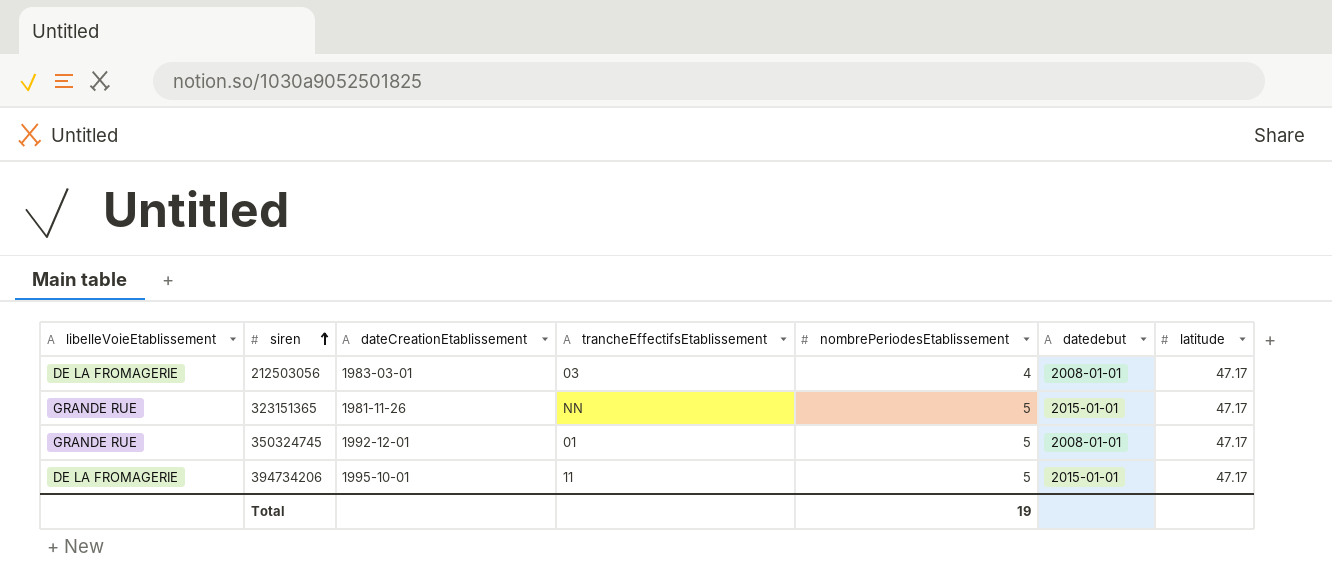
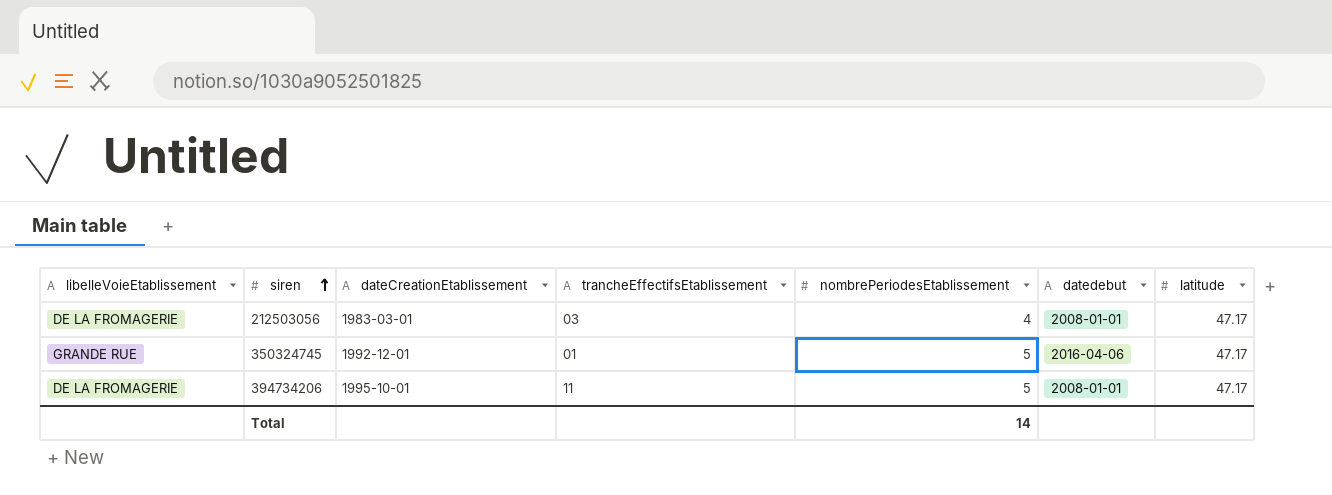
row 323151365: GRANDE RUE | 1981-11-26 | NN | 5 | 2015-01-01 | 47.17 -> none
350324745 | datedebut: 2008-01-01 -> 2016-04-06
394734206 | datedebut: 2015-01-01 -> 2008-01-01
Total | nombrePeriodesEtablissement: 19 -> 14

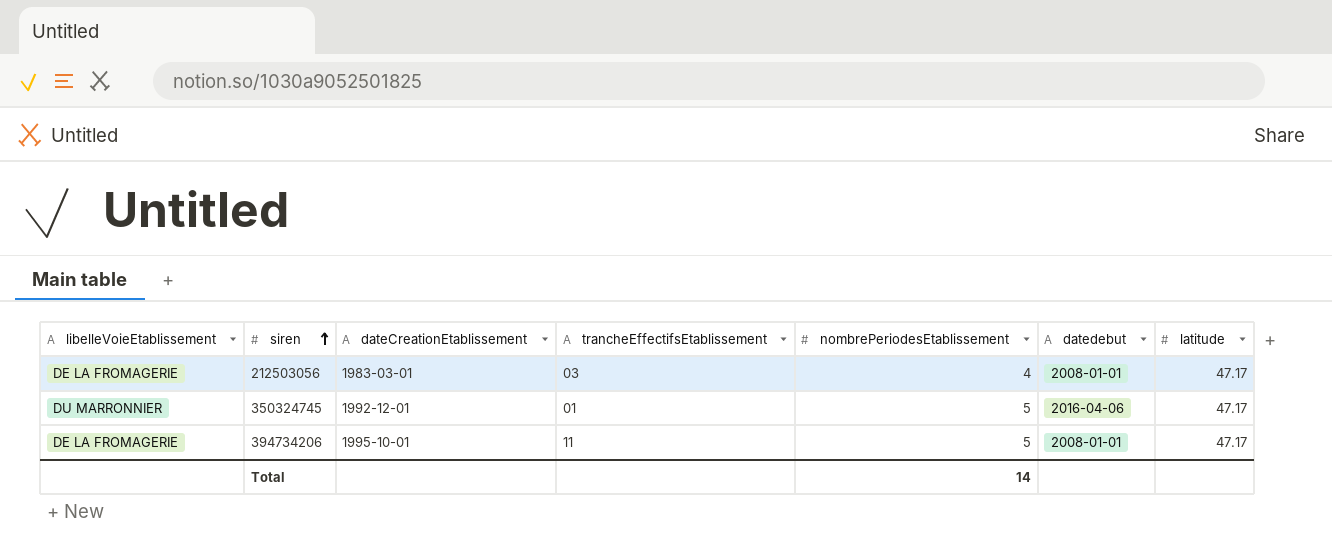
350324745 | libelleVoieEtablissement: GRANDE RUE -> DU MARRONNIER

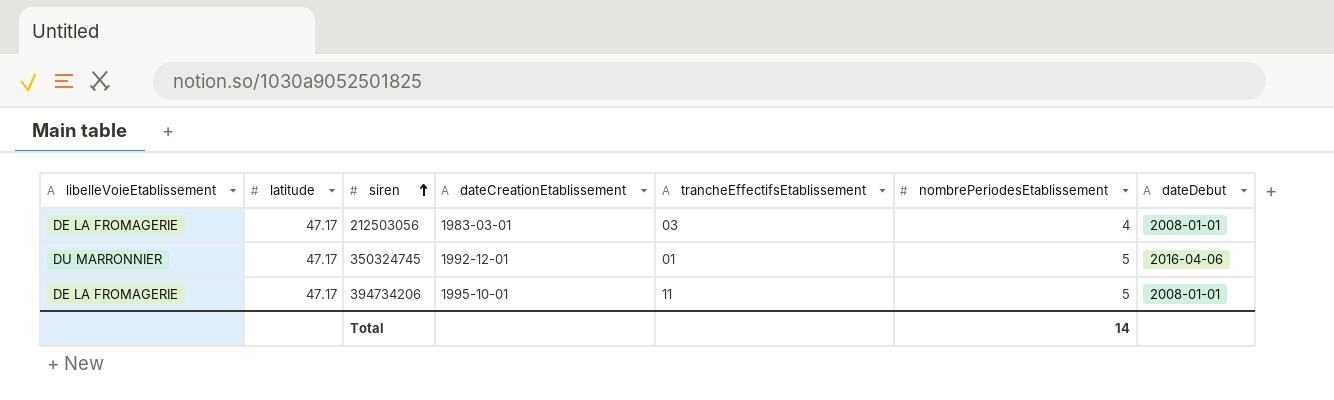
column latitude | position: 7 -> 2
column name: datedebut -> dateDebut

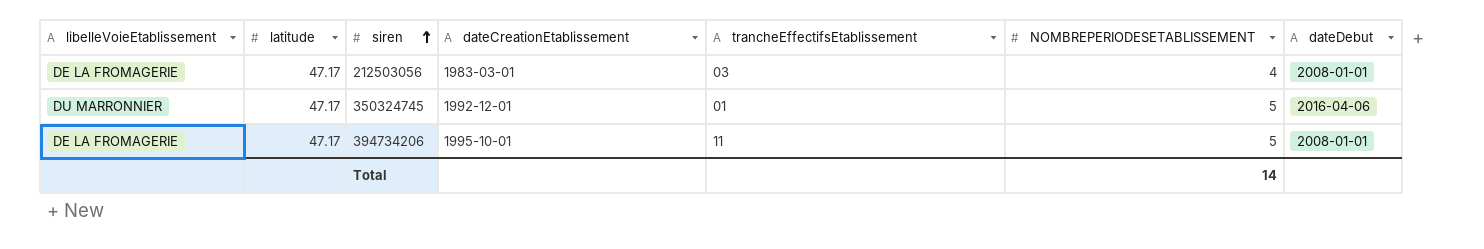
column name: nombrePeriodesEtablissement -> NOMBREPERIODESETABLISSEMENT

